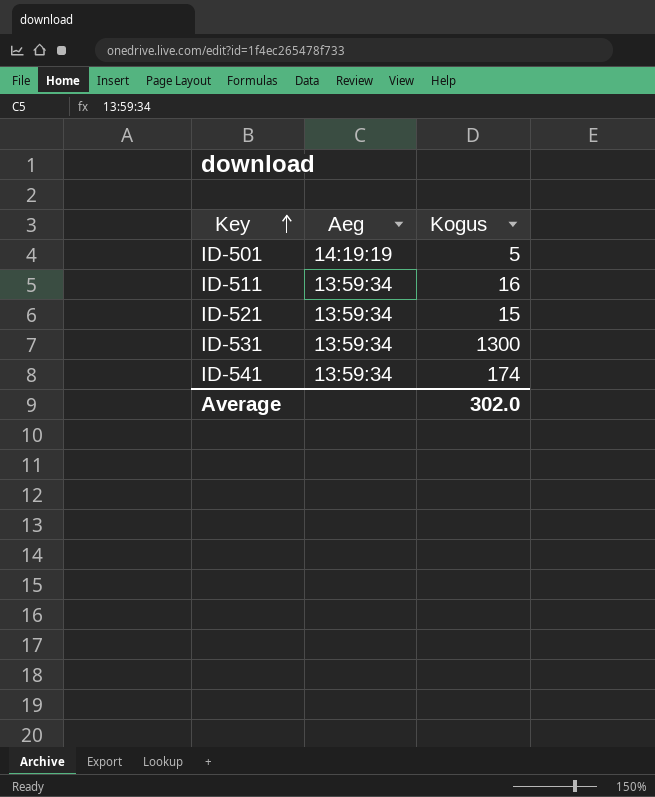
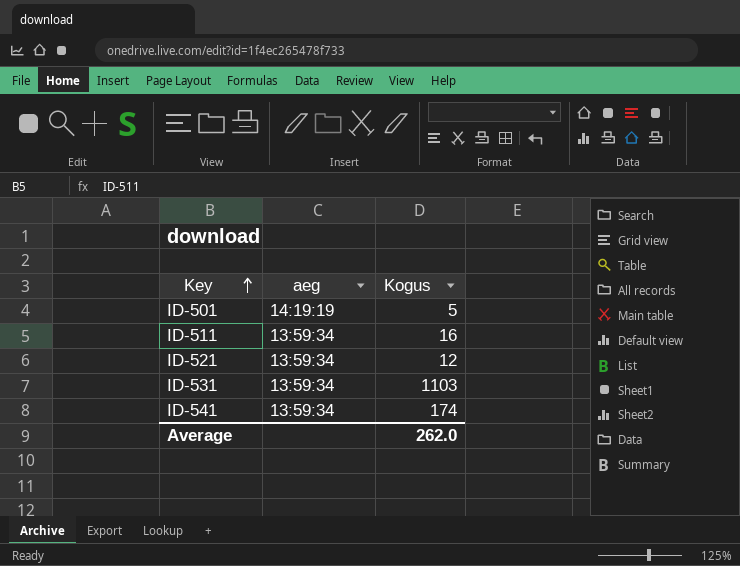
column name: Aeg -> aeg
ID-521 | Kogus: 15 -> 12
ID-531 | Kogus: 1300 -> 1103
Average | Kogus: 302.0 -> 262.0

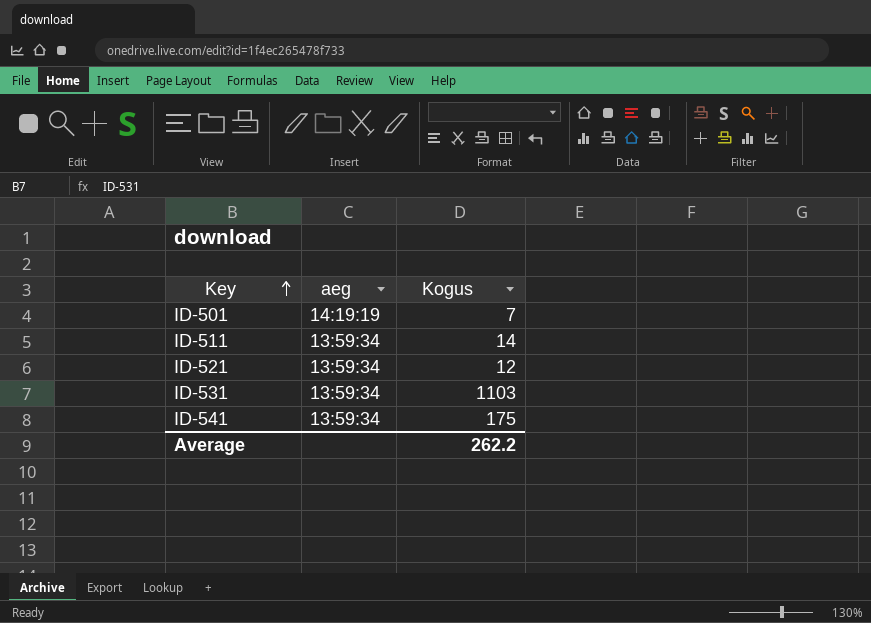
ID-501 | Kogus: 5 -> 7
ID-511 | Kogus: 16 -> 14
ID-541 | Kogus: 174 -> 175
Average | Kogus: 262.0 -> 262.2

